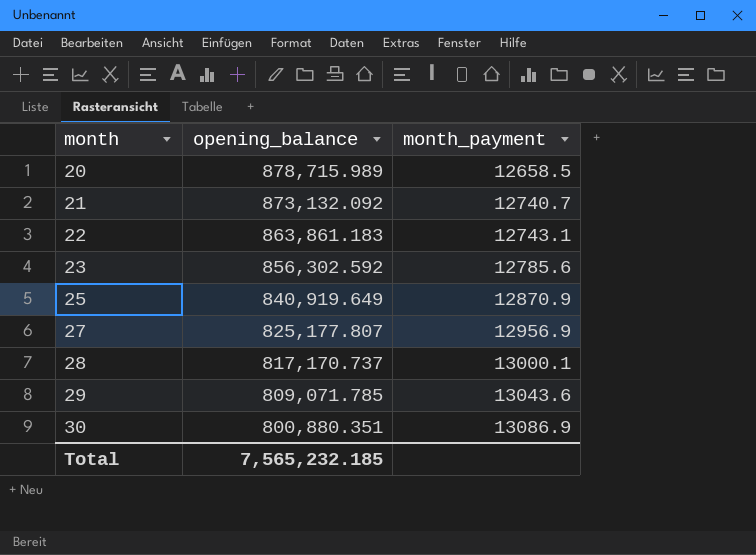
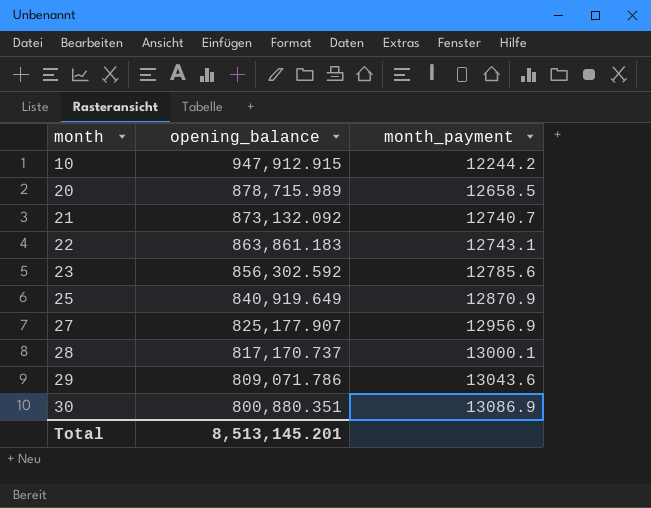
row 10: none -> 947,912.915 | 12244.2
27 | opening_balance: 825,177.807 -> 825,177.907
29 | opening_balance: 809,071.785 -> 809,071.786
Total | opening_balance: 7,565,232.185 -> 8,513,145.201

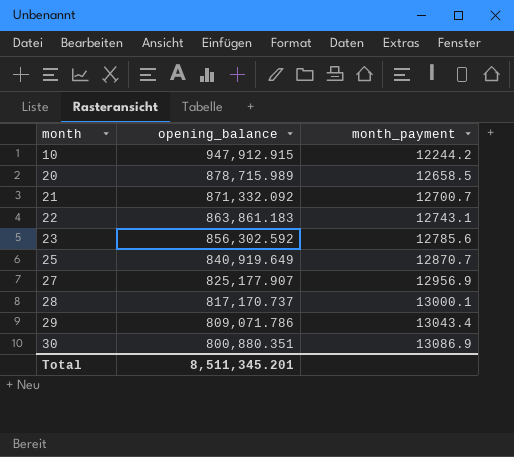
21 | opening_balance: 873,132.092 -> 871,332.092
21 | month_payment: 12740.7 -> 12700.7
25 | month_payment: 12870.9 -> 12870.7
29 | month_payment: 13043.6 -> 13043.4
Total | opening_balance: 8,513,145.201 -> 8,511,345.201

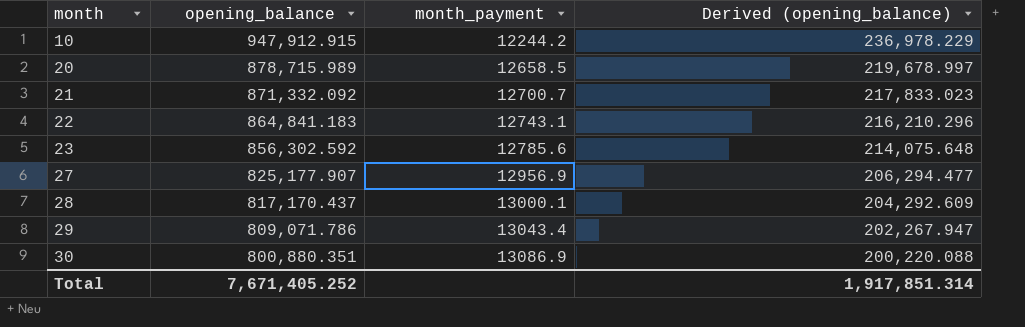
column Derived (opening_balance) | formula: none -> [opening_balance] * 0.25
row 25: 840,919.649 | 12870.7 -> none
22 | opening_balance: 863,861.183 -> 864,841.183
28 | opening_balance: 817,170.737 -> 817,170.437
Total | opening_balance: 8,511,345.201 -> 7,671,405.252

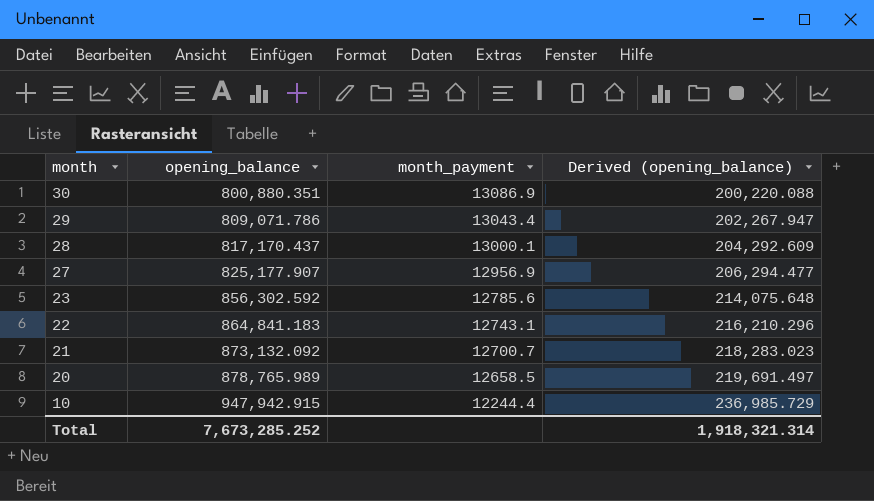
row order: month ascending -> month descending
21 | opening_balance: 871,332.092 -> 873,132.092
21 | Derived (opening_balance): 217,833.023 -> 218,283.023
20 | opening_balance: 878,715.989 -> 878,765.989
20 | Derived (opening_balance): 219,678.997 -> 219,691.497
10 | opening_balance: 947,912.915 -> 947,942.915
10 | month_payment: 12244.2 -> 12244.4
10 | Derived (opening_balance): 236,978.229 -> 236,985.729
Total | opening_balance: 7,671,405.252 -> 7,673,285.252
Total | Derived (opening_balance): 1,917,851.314 -> 1,918,321.314

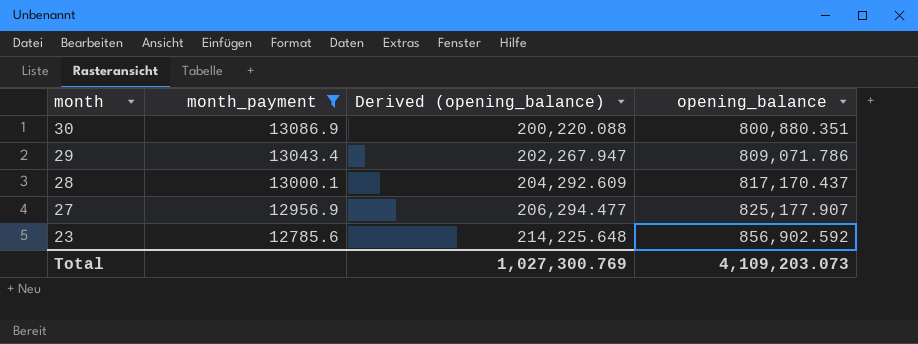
filter: none -> month_payment >= 12785.6
column opening_balance | position: 2 -> 4
23 | Derived (opening_balance): 214,075.648 -> 214,225.648
23 | opening_balance: 856,302.592 -> 856,902.592
Total | Derived (opening_balance): 1,918,321.314 -> 1,027,300.769
Total | opening_balance: 7,673,285.252 -> 4,109,203.073

